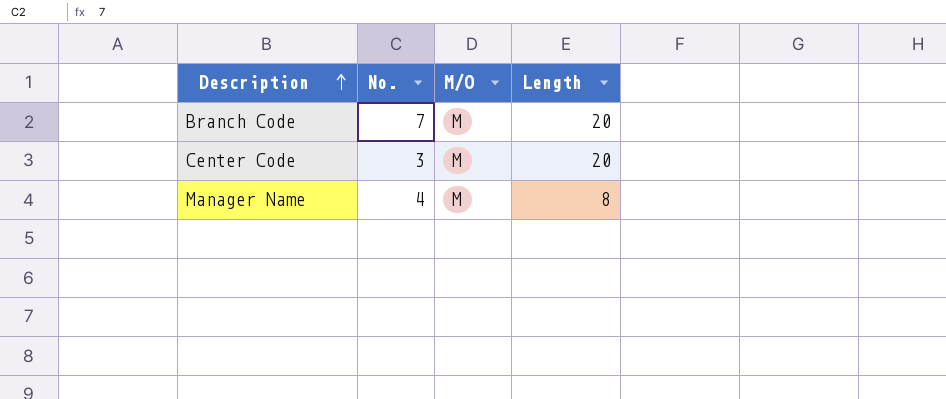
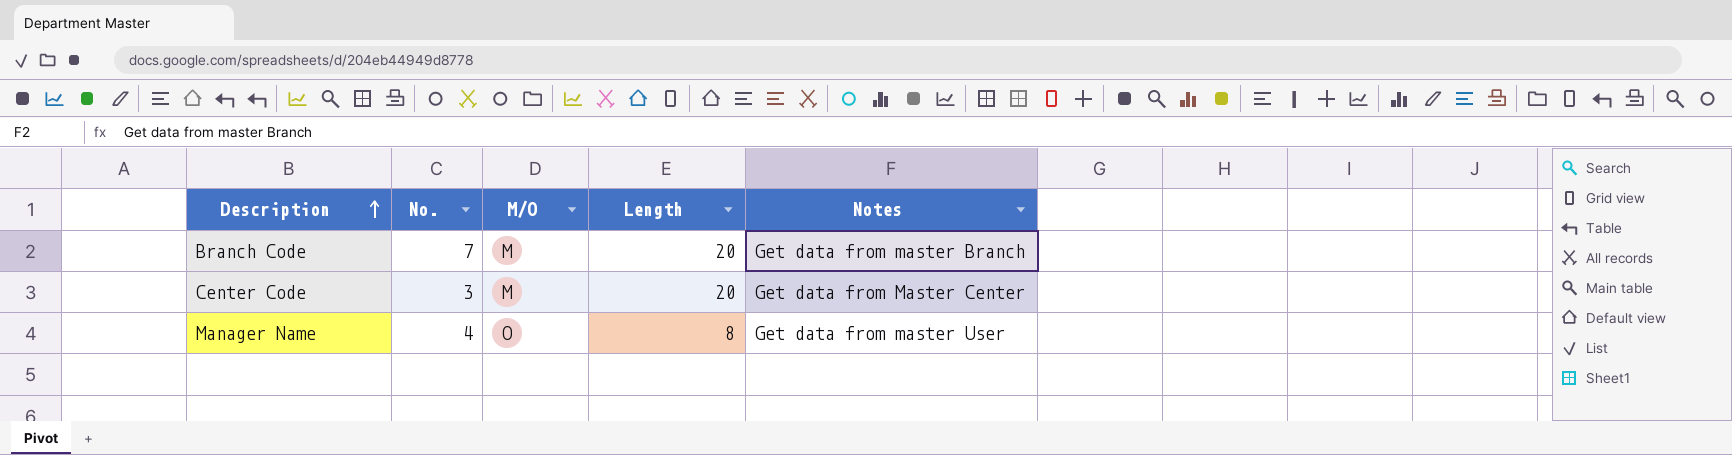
column Notes | position: none -> 5
Manager Name | M/O: M -> O

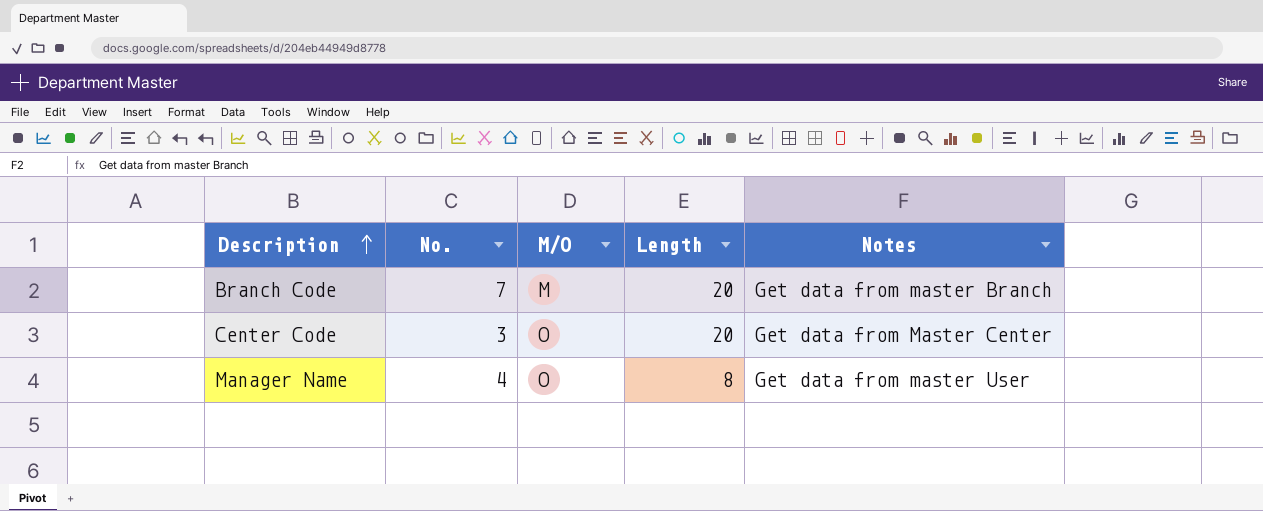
Center Code | M/O: M -> O

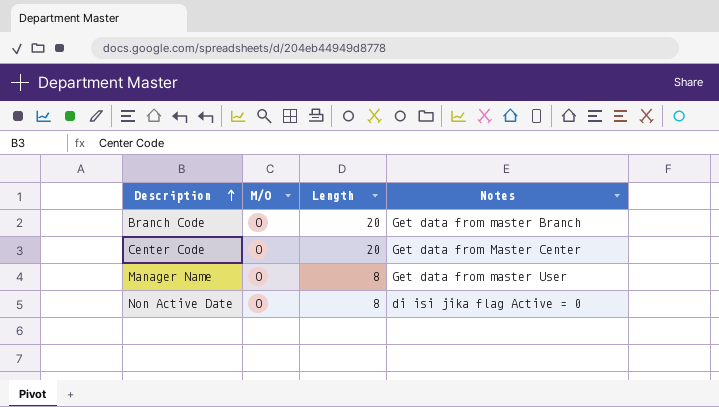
column No. | position: 2 -> none
Branch Code | M/O: M -> O
row Non Active Date: none -> O | 8 | di isi jika flag Active = 0

